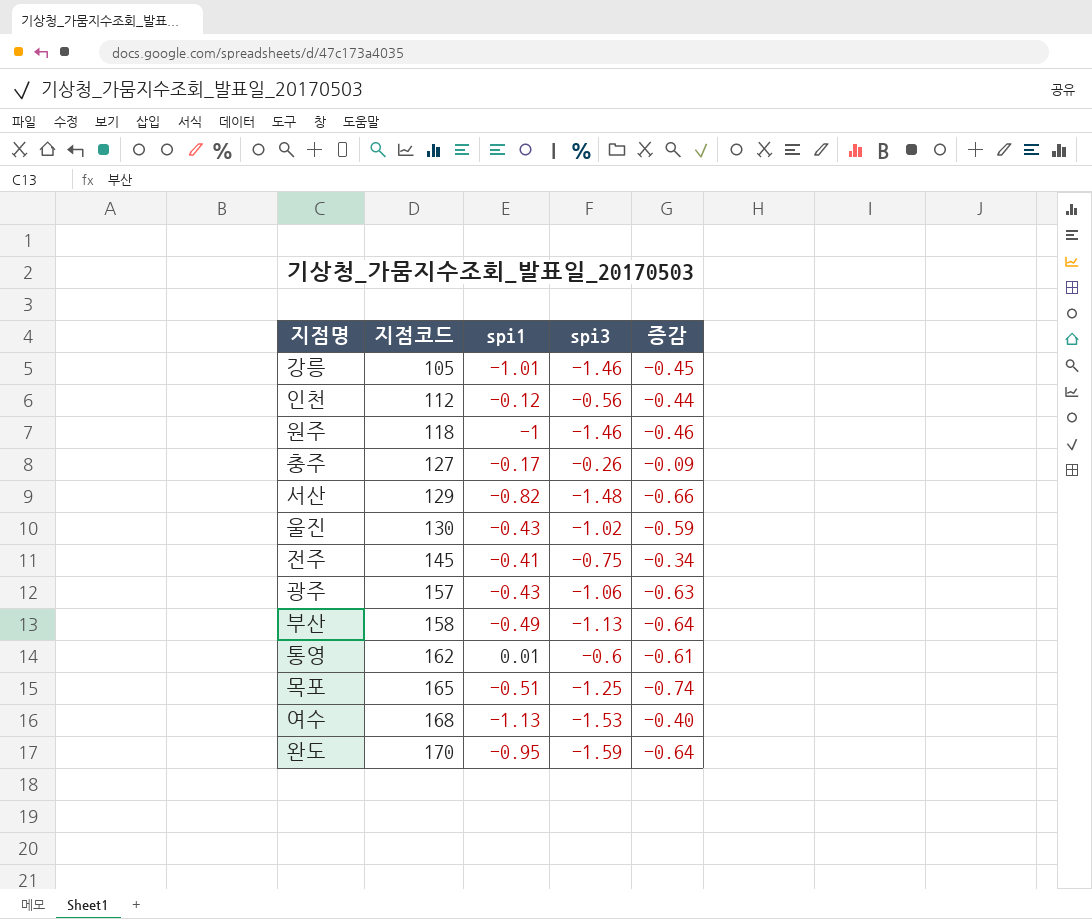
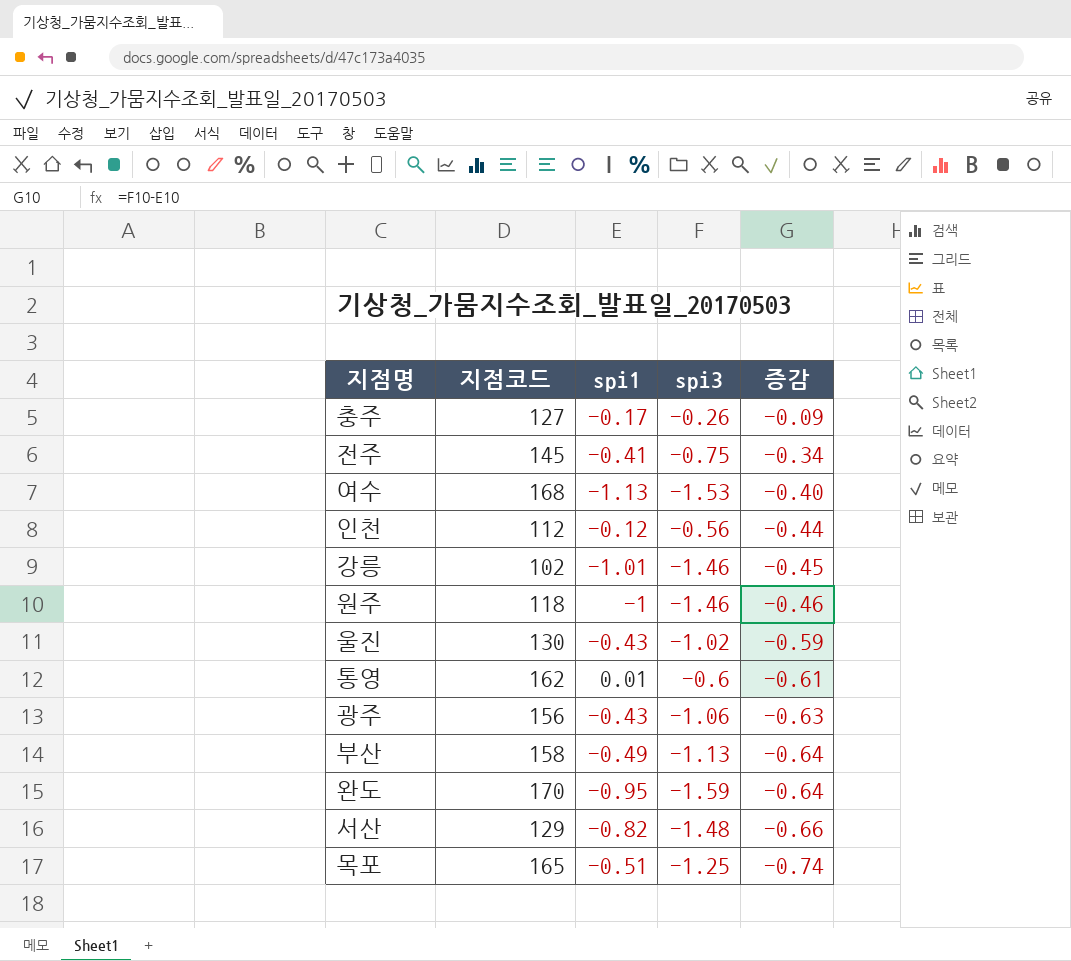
row order: 지점코드 ascending -> 증감 descending
강릉 | 지점코드: 105 -> 102
광주 | 지점코드: 157 -> 156

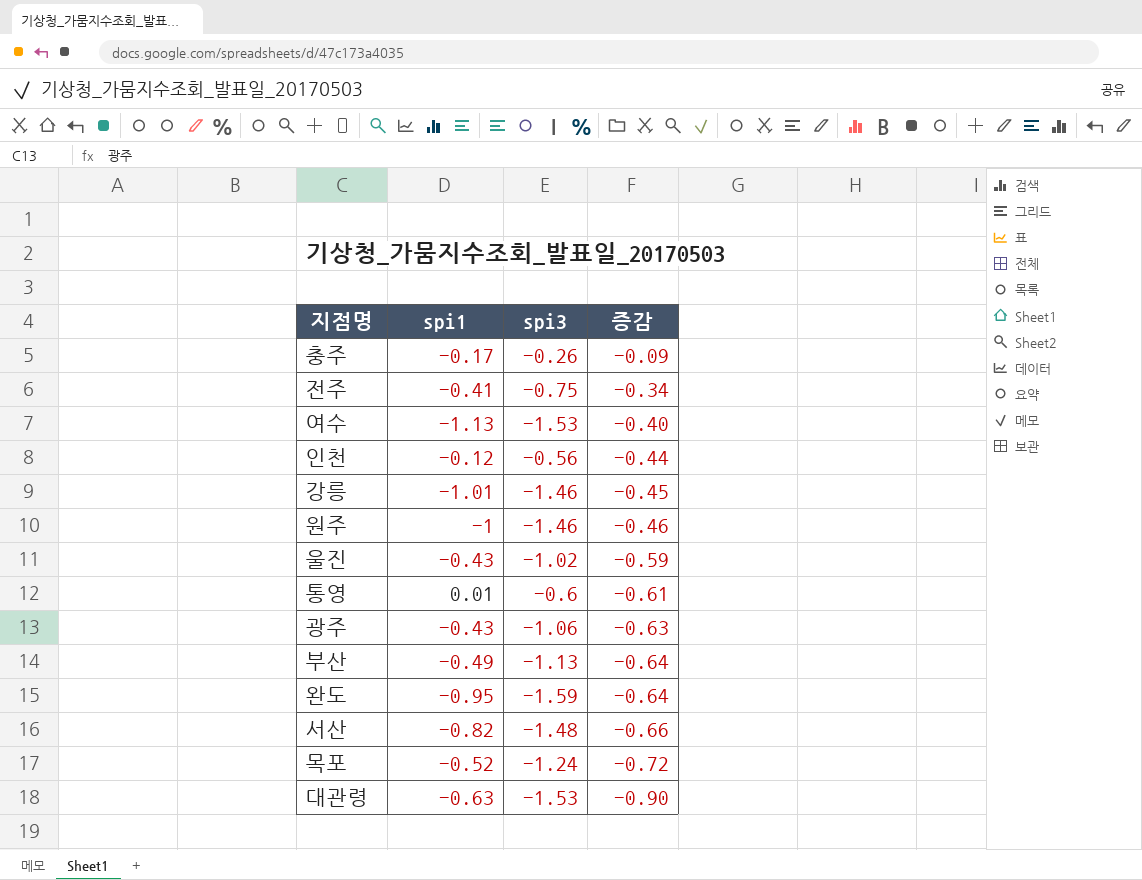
column 지점코드 | position: 2 -> none
목포 | spi1: -0.51 -> -0.52
목포 | spi3: -1.25 -> -1.24
목포 | 증감: -0.74 -> -0.72
row 대관령: none -> -0.63 | -1.53 | -0.90

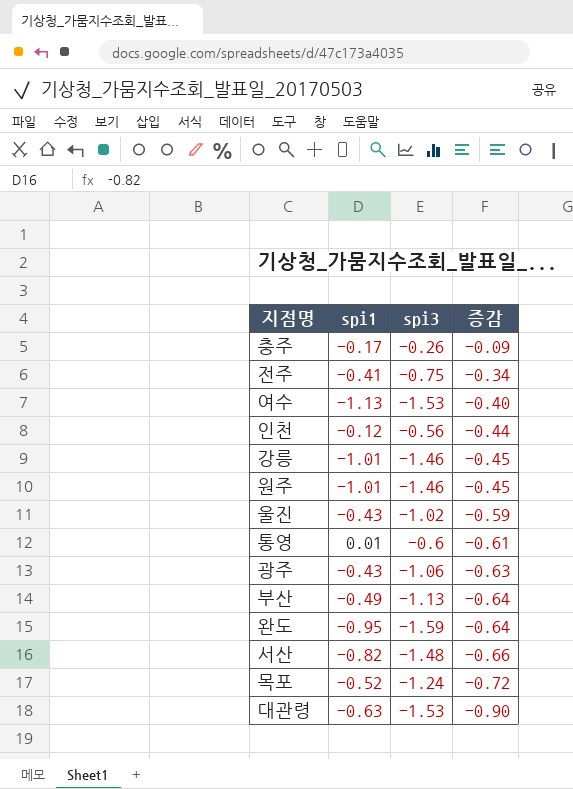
원주 | spi1: -1 -> -1.01
원주 | 증감: -0.46 -> -0.45

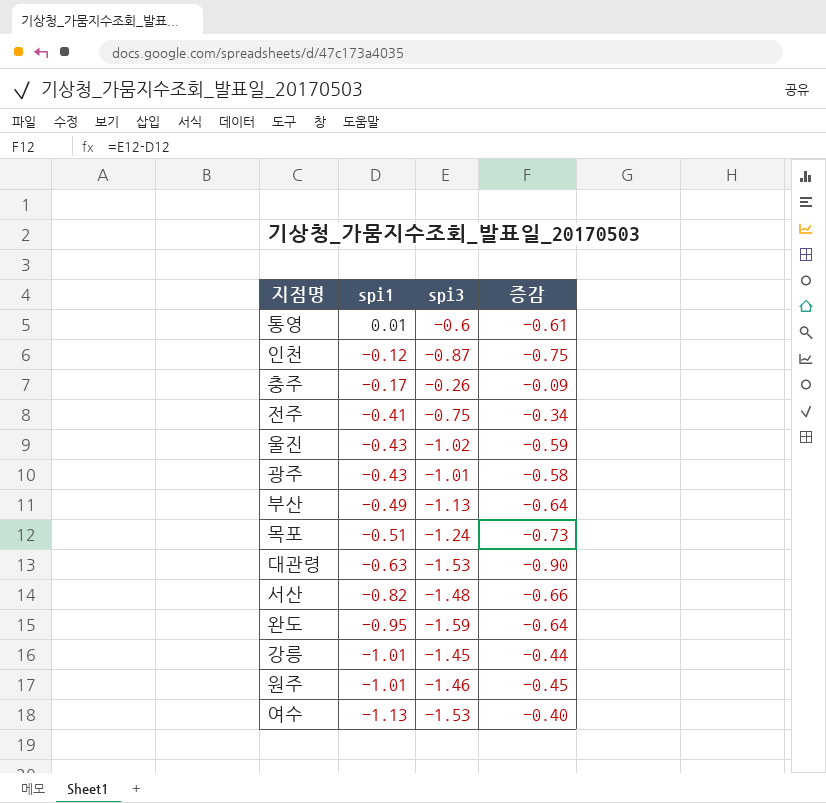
row order: 증감 descending -> spi1 descending
인천 | spi3: -0.56 -> -0.87
인천 | 증감: -0.44 -> -0.75
광주 | spi3: -1.06 -> -1.01
광주 | 증감: -0.63 -> -0.58
목포 | spi1: -0.52 -> -0.51
목포 | 증감: -0.72 -> -0.73
강릉 | spi3: -1.46 -> -1.45
강릉 | 증감: -0.45 -> -0.44

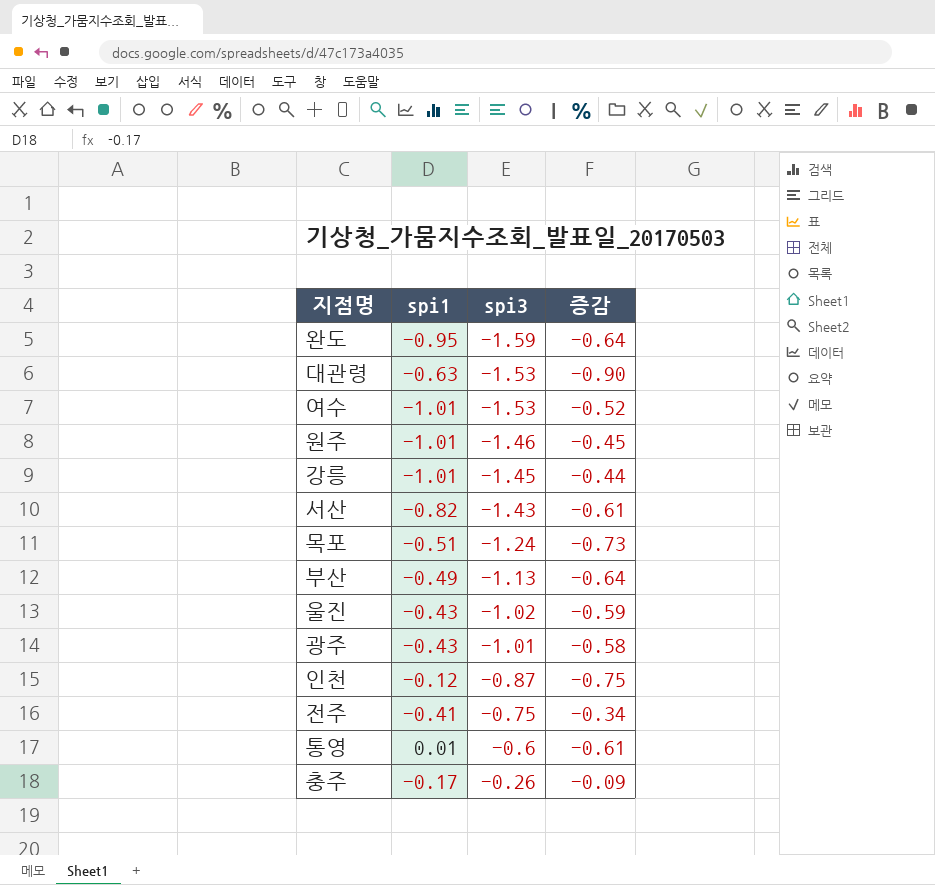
row order: spi1 descending -> spi3 ascending
여수 | spi1: -1.13 -> -1.01
여수 | 증감: -0.40 -> -0.52
서산 | spi3: -1.48 -> -1.43
서산 | 증감: -0.66 -> -0.61

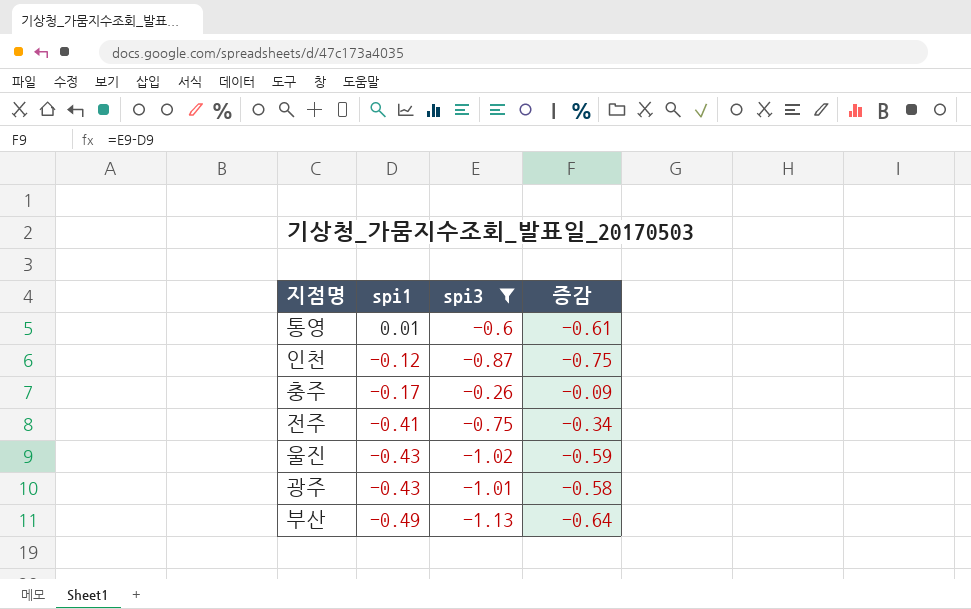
filter: none -> spi3 >= -1.13
row order: spi3 ascending -> spi1 descending

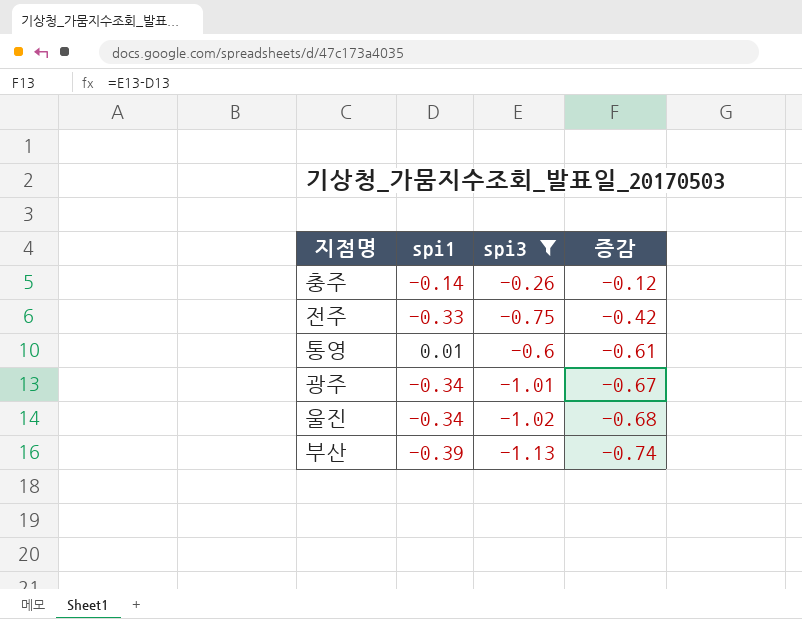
row order: spi1 descending -> 증감 descending
row 인천: -0.12 | -0.87 | -0.75 -> none
충주 | spi1: -0.17 -> -0.14
충주 | 증감: -0.09 -> -0.12
전주 | spi1: -0.41 -> -0.33
전주 | 증감: -0.34 -> -0.42
광주 | spi1: -0.43 -> -0.34
광주 | 증감: -0.58 -> -0.67
울진 | spi1: -0.43 -> -0.34
울진 | 증감: -0.59 -> -0.68
부산 | spi1: -0.49 -> -0.39
부산 | 증감: -0.64 -> -0.74

